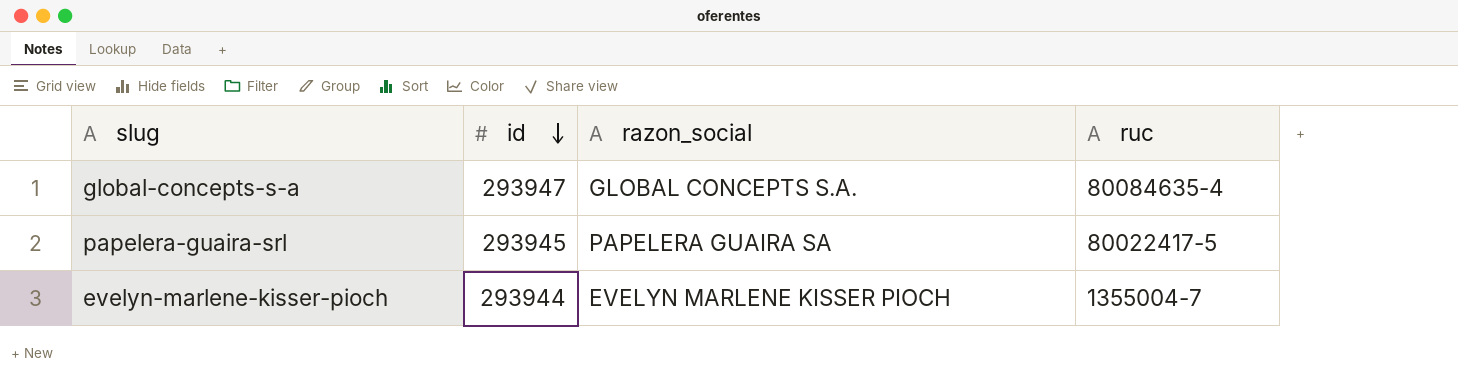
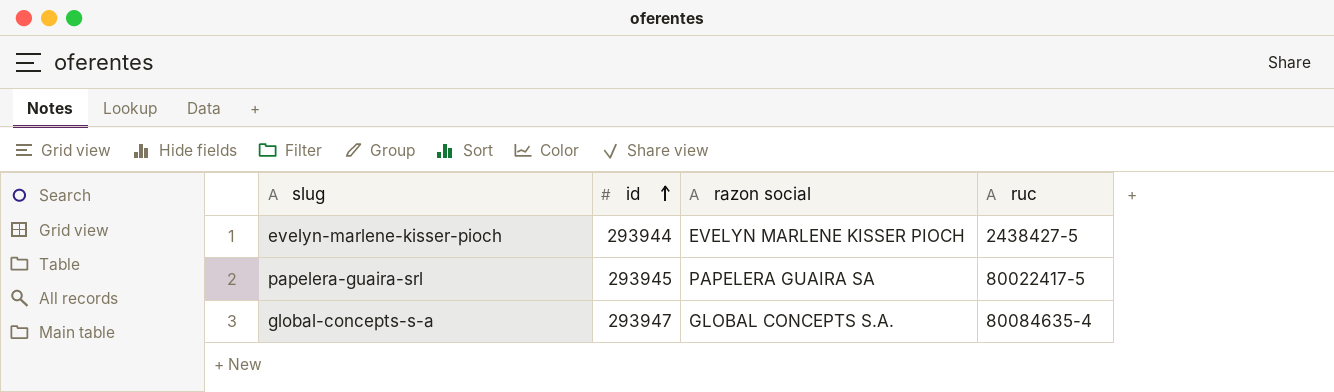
row order: id descending -> id ascending
column name: razon_social -> razon social
evelyn-marlene-kisser-pioch | ruc: 1355004-7 -> 2438427-5

